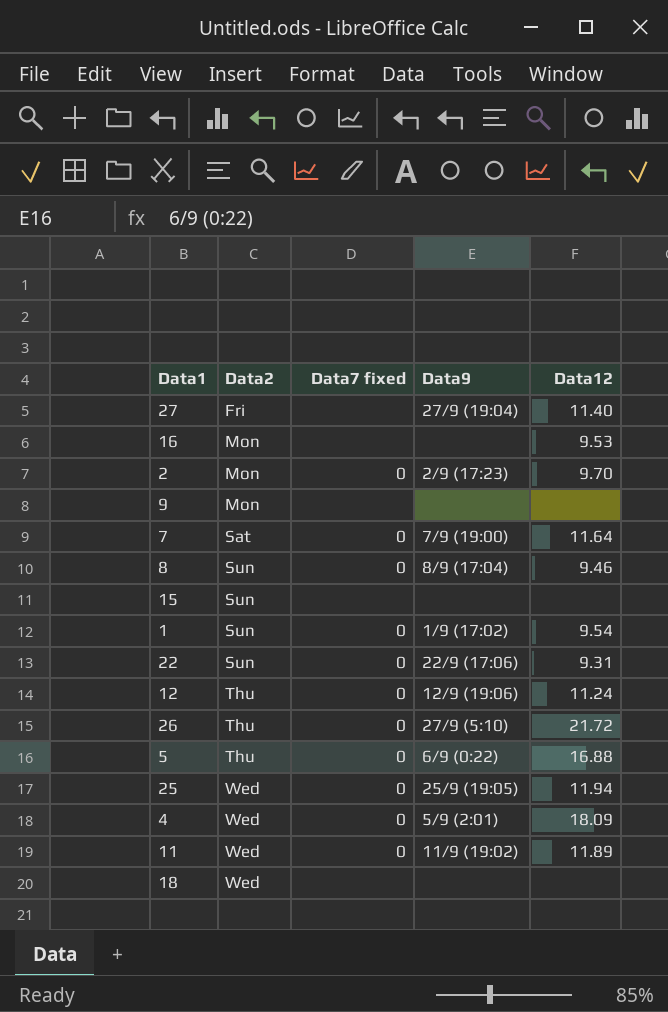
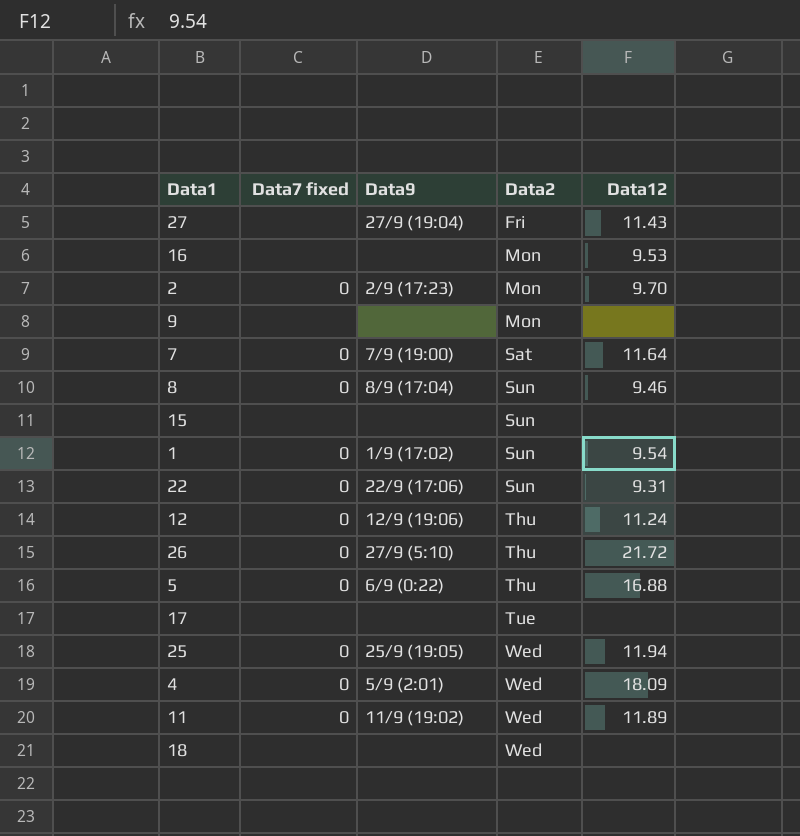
column Data2 | position: 2 -> 4
27 | Data12: 11.40 -> 11.43
row 17: none -> none | none | Tue | none

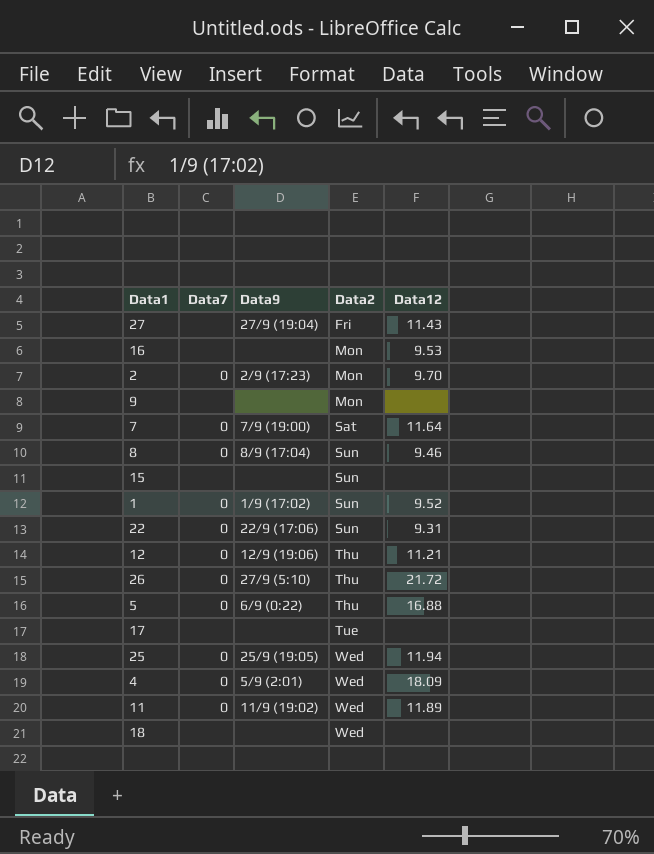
column name: Data7 fixed -> Data7
1 | Data12: 9.54 -> 9.52
12 | Data12: 11.24 -> 11.21

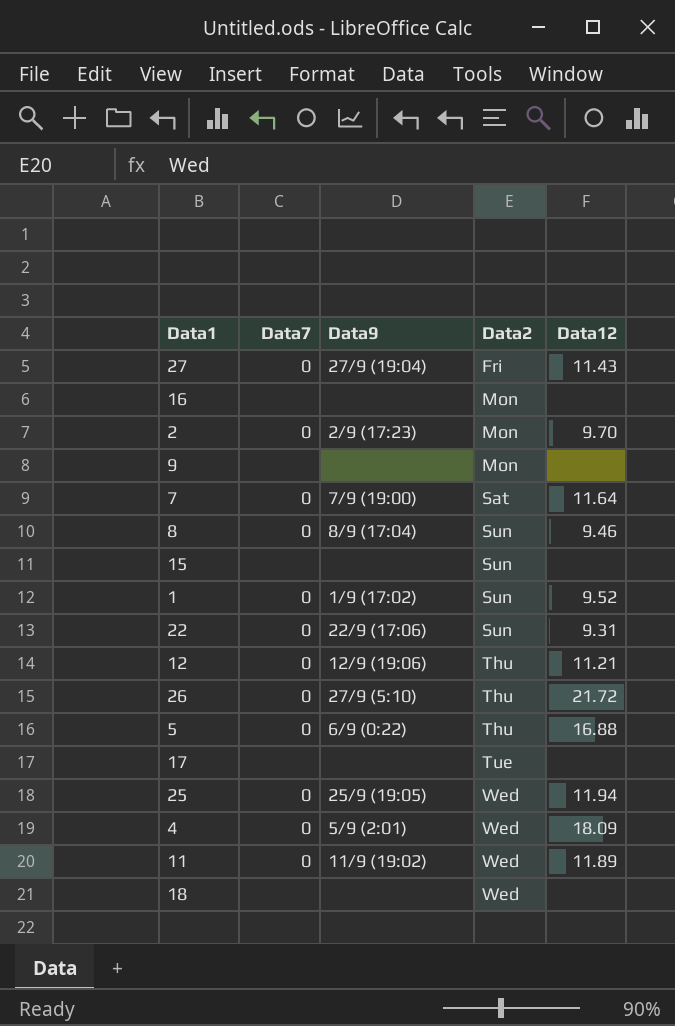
27 | Data7: none -> 0
16 | Data12: 9.53 -> none

